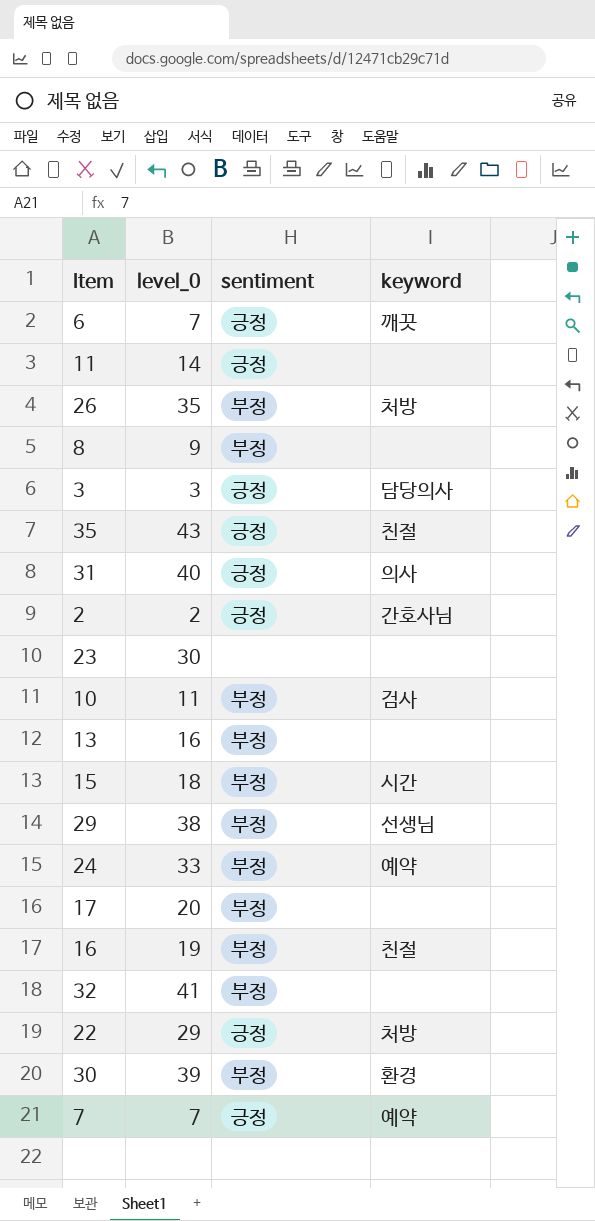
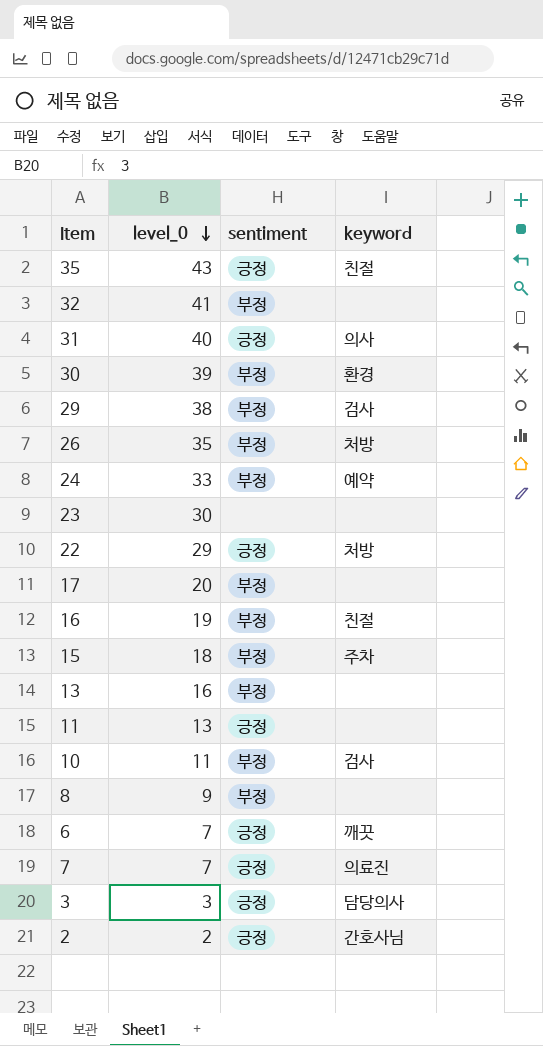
row order: none -> level_0 descending
29 | keyword: 선생님 -> 검사
15 | keyword: 시간 -> 주차
11 | level_0: 14 -> 13
7 | keyword: 예약 -> 의료진

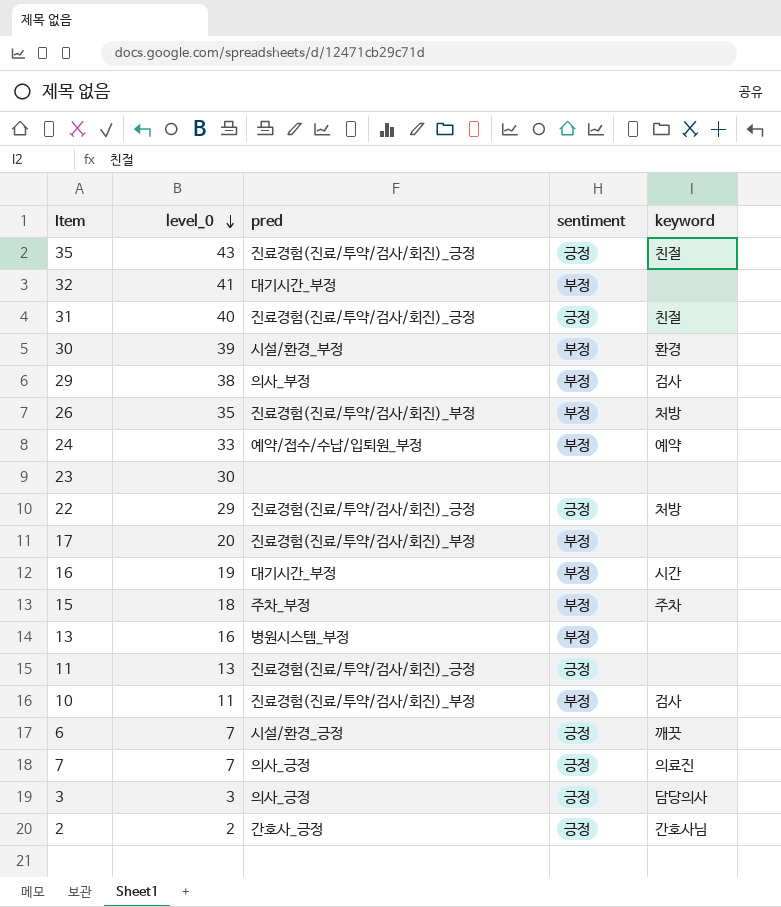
column pred | position: none -> 3
row 8: 9 | 부정 | none -> none
31 | keyword: 의사 -> 친절
16 | keyword: 친절 -> 시간

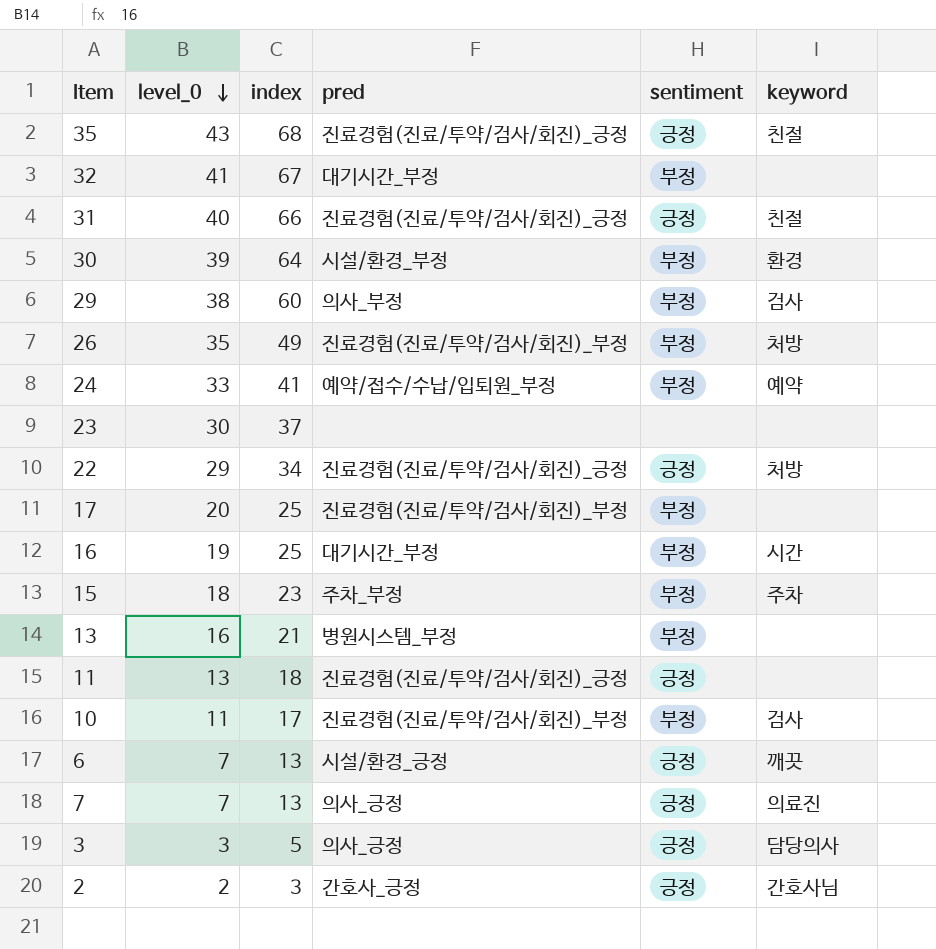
column index | position: none -> 3

